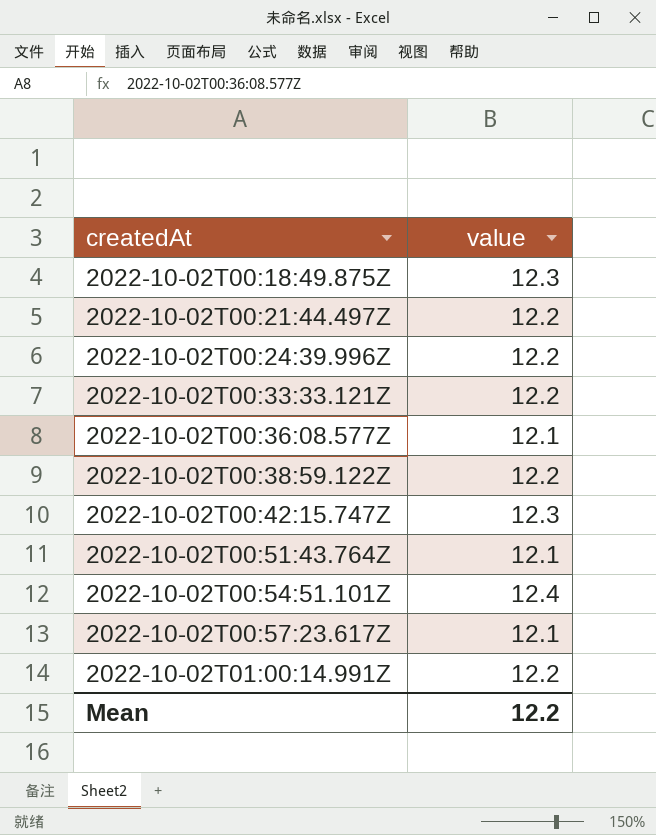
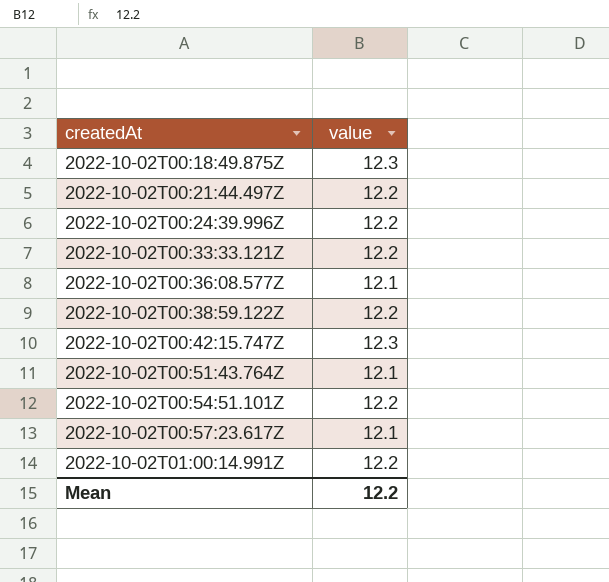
2022-10-02T00:54:51.101Z | value: 12.4 -> 12.2

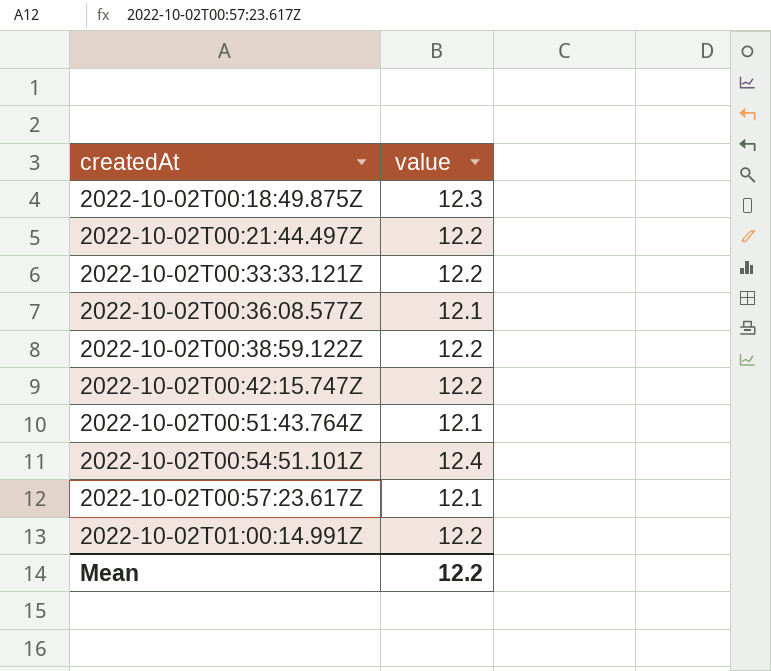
row 2022-10-02T00:24:39.996Z: 12.2 -> none
2022-10-02T00:42:15.747Z | value: 12.3 -> 12.2
2022-10-02T00:54:51.101Z | value: 12.2 -> 12.4

